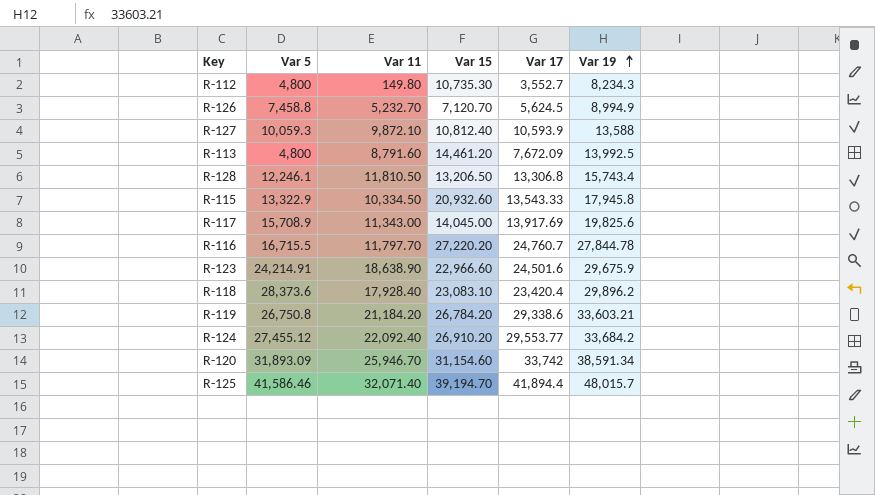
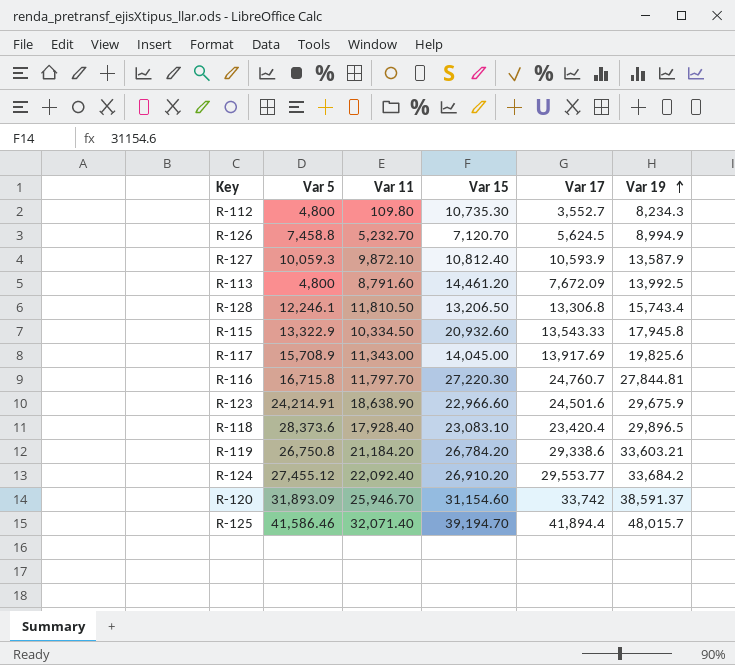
R-112 | Var 11: 149.80 -> 109.80
R-127 | Var 19: 13,588 -> 13,587.9
R-116 | Var 5: 16,715.5 -> 16,715.8
R-116 | Var 15: 27,220.20 -> 27,220.30
R-116 | Var 19: 27,844.78 -> 27,844.81
R-118 | Var 19: 29,896.2 -> 29,896.5
R-120 | Var 19: 38,591.34 -> 38,591.37

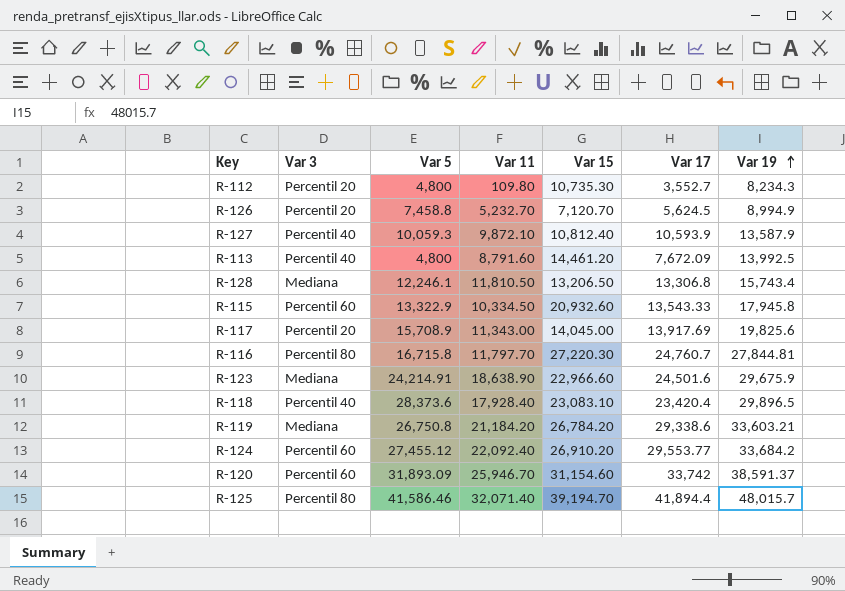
column Var 3 | position: none -> 2

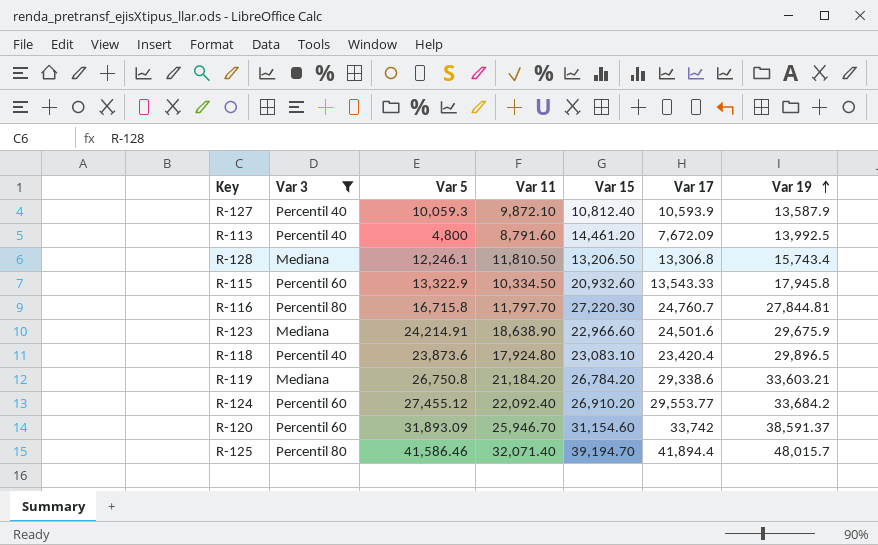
filter: none -> Var 3 != Percentil 20
R-118 | Var 5: 28,373.6 -> 23,873.6
R-118 | Var 11: 17,928.40 -> 17,924.80

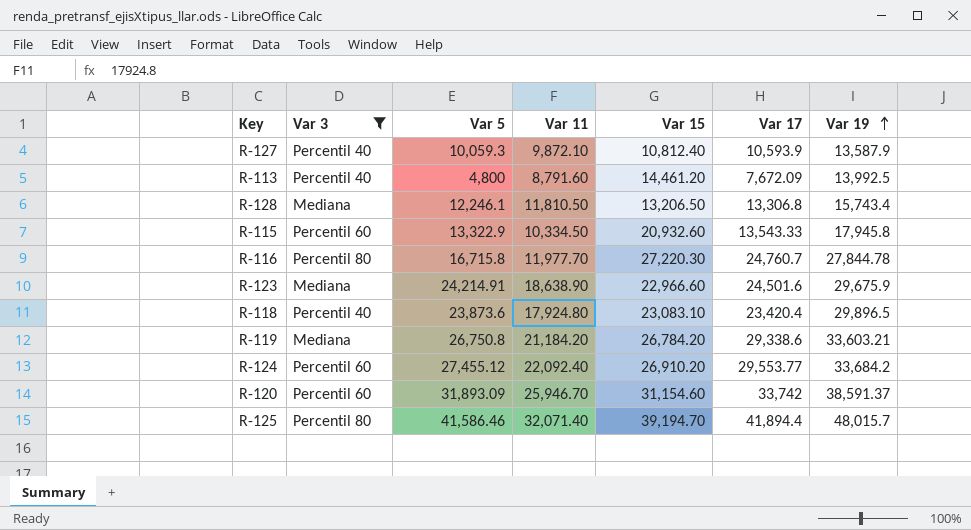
R-116 | Var 11: 11,797.70 -> 11,977.70
R-116 | Var 19: 27,844.81 -> 27,844.78

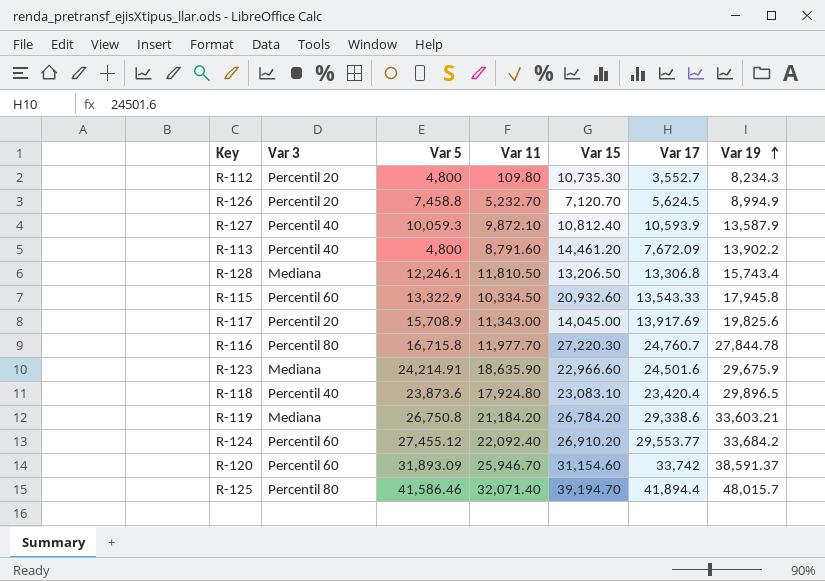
filter: Var 3 != Percentil 20 -> none
R-113 | Var 19: 13,992.5 -> 13,902.2
R-123 | Var 11: 18,638.90 -> 18,635.90

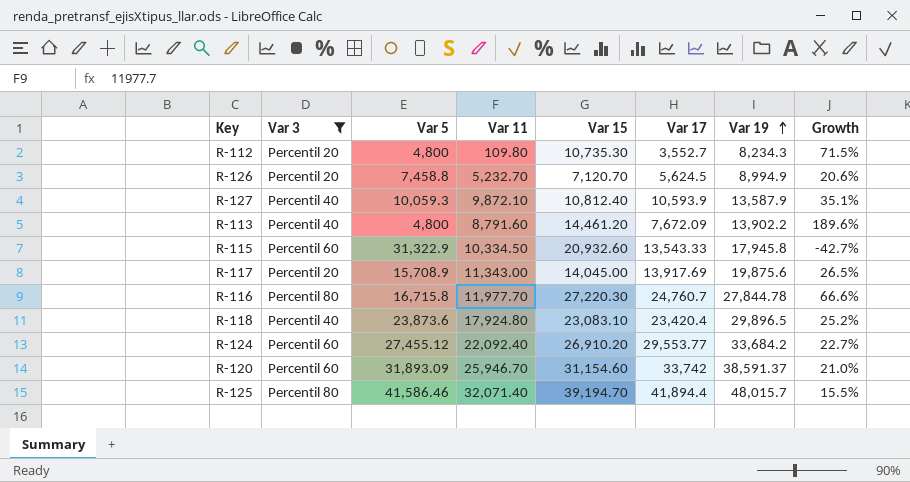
filter: none -> Var 3 != Mediana
column Growth | formula: none -> ([Var 19] - [Var 5]) / [Var 5]
R-115 | Var 5: 13,322.9 -> 31,322.9
R-117 | Var 19: 19,825.6 -> 19,875.6

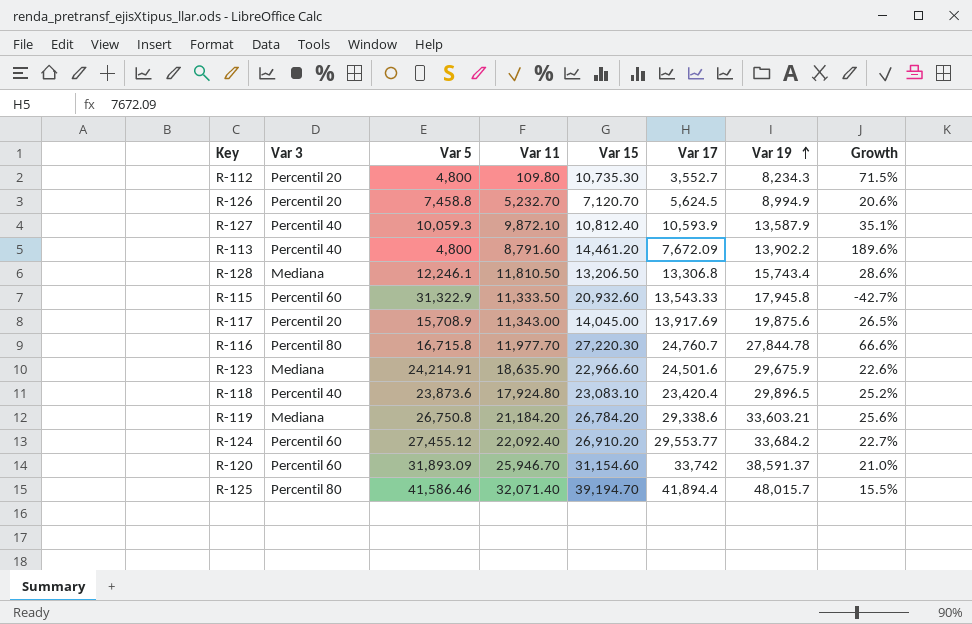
filter: Var 3 != Mediana -> none
R-115 | Var 11: 10,334.50 -> 11,333.50

